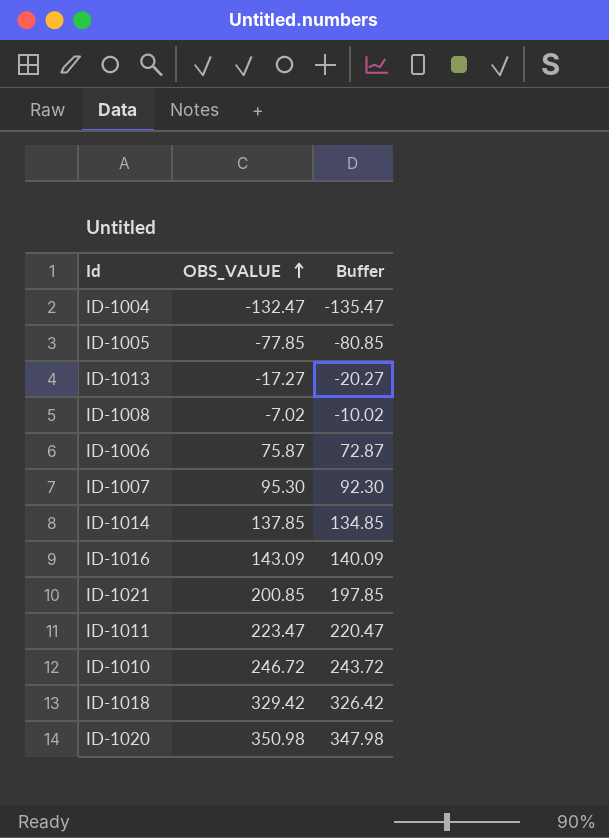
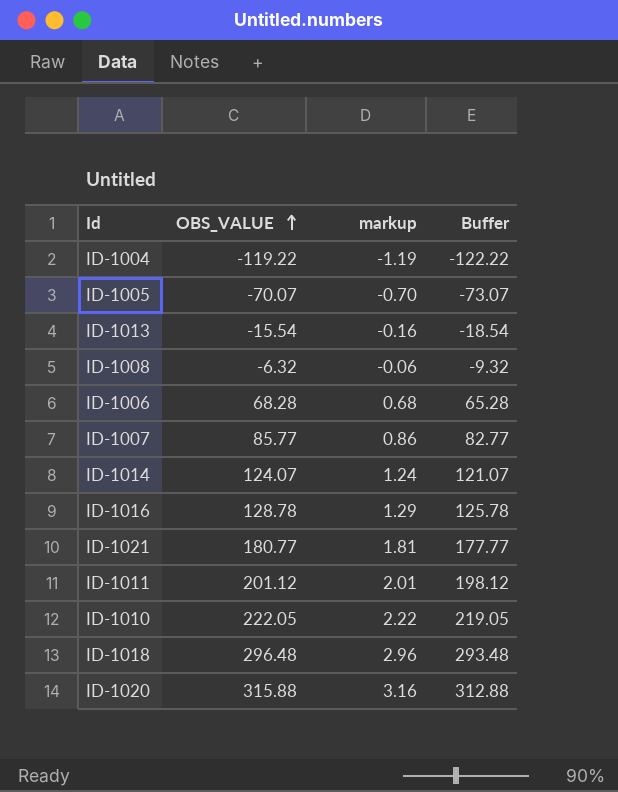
column markup | formula: none -> [OBS_VALUE] * 0.01
ID-1004 | OBS_VALUE: -132.47 -> -119.22
ID-1004 | Buffer: -135.47 -> -122.22
ID-1005 | OBS_VALUE: -77.85 -> -70.07
ID-1005 | Buffer: -80.85 -> -73.07
ID-1013 | OBS_VALUE: -17.27 -> -15.54
ID-1013 | Buffer: -20.27 -> -18.54
ID-1008 | OBS_VALUE: -7.02 -> -6.32
ID-1008 | Buffer: -10.02 -> -9.32
ID-1006 | OBS_VALUE: 75.87 -> 68.28
ID-1006 | Buffer: 72.87 -> 65.28
ID-1007 | OBS_VALUE: 95.30 -> 85.77
ID-1007 | Buffer: 92.30 -> 82.77
ID-1014 | OBS_VALUE: 137.85 -> 124.07
ID-1014 | Buffer: 134.85 -> 121.07
ID-1016 | OBS_VALUE: 143.09 -> 128.78
ID-1016 | Buffer: 140.09 -> 125.78
ID-1021 | OBS_VALUE: 200.85 -> 180.77
ID-1021 | Buffer: 197.85 -> 177.77
ID-1011 | OBS_VALUE: 223.47 -> 201.12
ID-1011 | Buffer: 220.47 -> 198.12
ID-1010 | OBS_VALUE: 246.72 -> 222.05
ID-1010 | Buffer: 243.72 -> 219.05
ID-1018 | OBS_VALUE: 329.42 -> 296.48
ID-1018 | Buffer: 326.42 -> 293.48
ID-1020 | OBS_VALUE: 350.98 -> 315.88
ID-1020 | Buffer: 347.98 -> 312.88

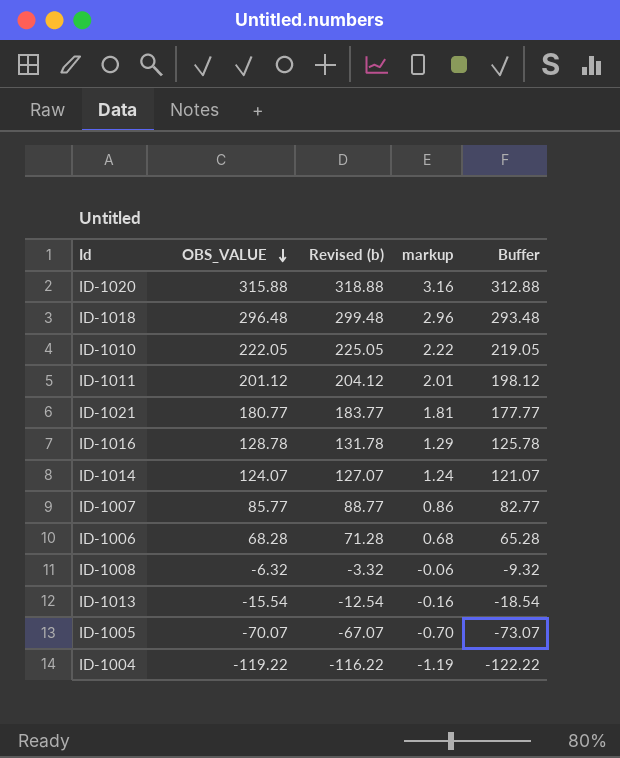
row order: OBS_VALUE ascending -> OBS_VALUE descending
column Revised (b) | formula: none -> [OBS_VALUE] + 3

